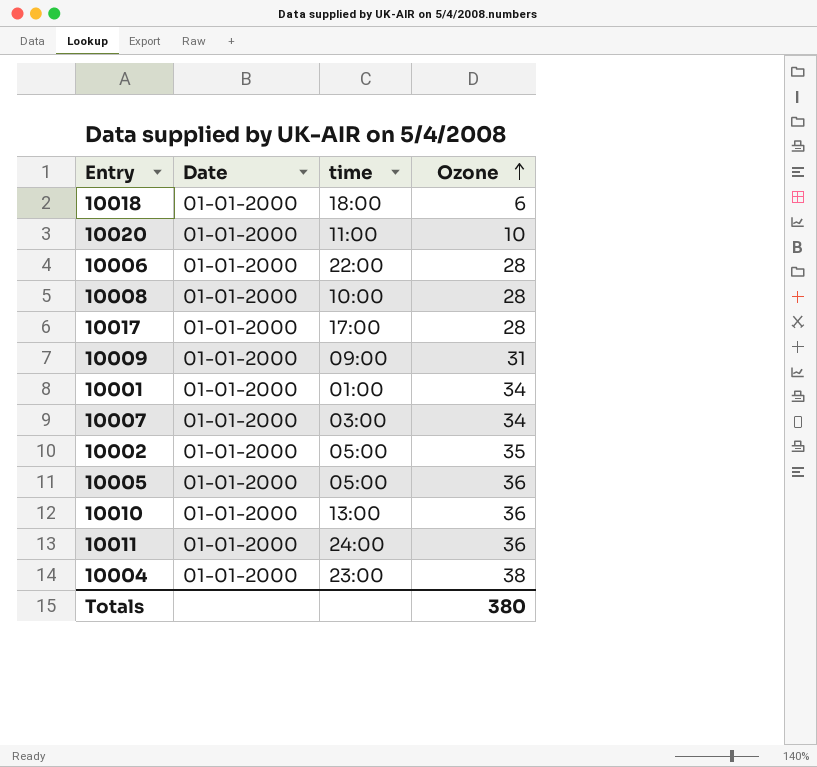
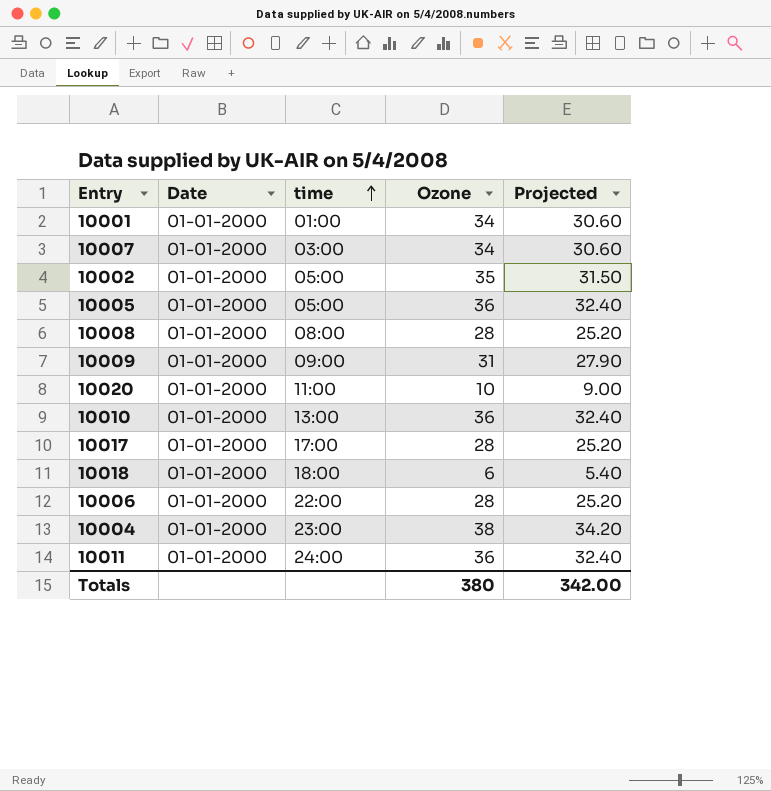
row order: Ozone ascending -> time ascending
column Projected | formula: none -> [Ozone] * 0.9
10008 | time: 10:00 -> 08:00

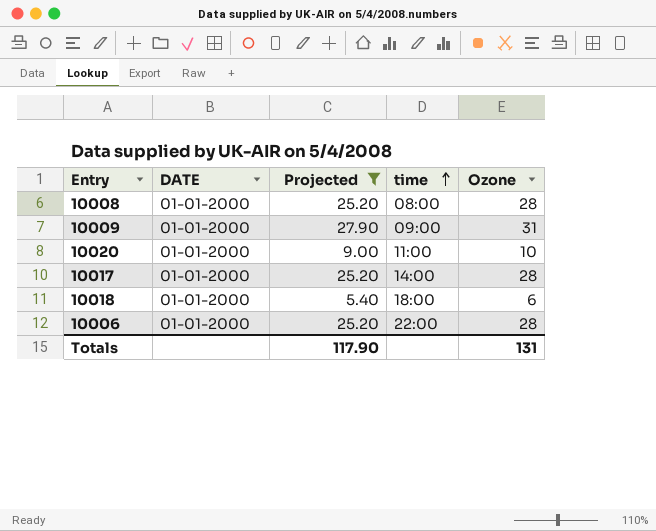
filter: none -> Projected <= 27.90
column name: Date -> DATE
column Projected | position: 5 -> 3
10017 | time: 17:00 -> 14:00
Totals | Projected: 342.00 -> 117.90
Totals | Ozone: 380 -> 131

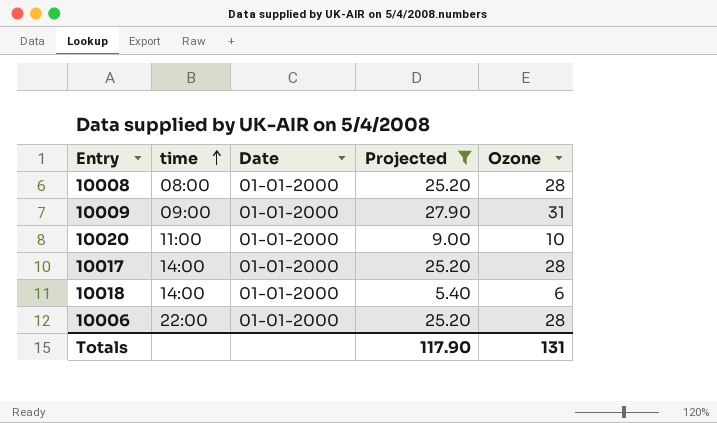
column time | position: 4 -> 2
column name: DATE -> Date
10018 | time: 18:00 -> 14:00

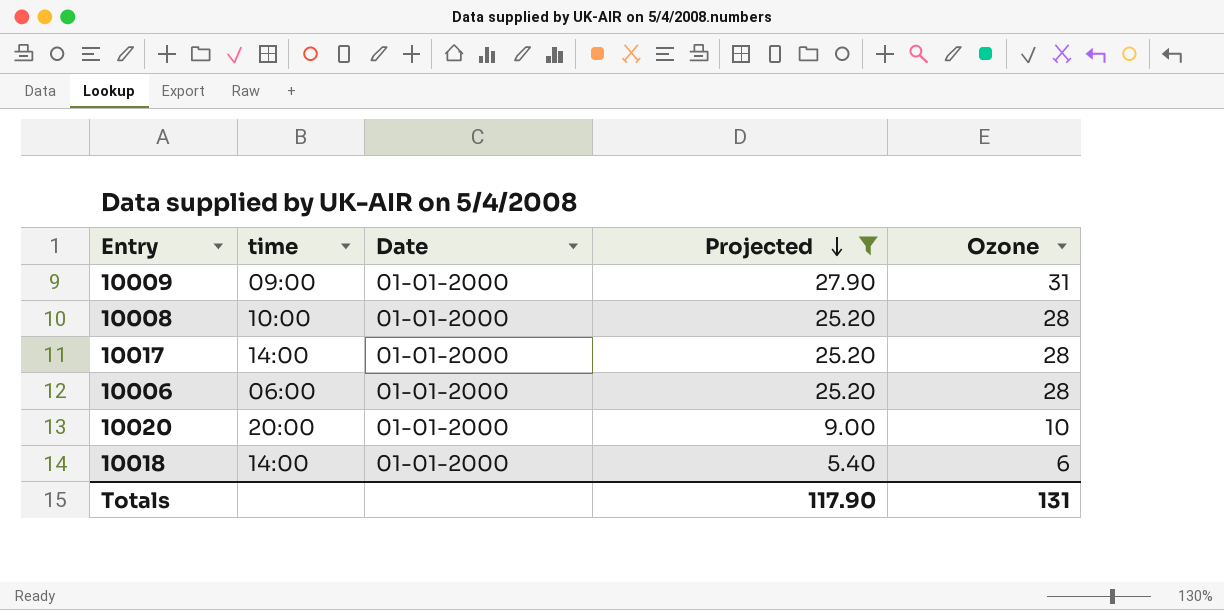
row order: time ascending -> Projected descending
10008 | time: 08:00 -> 10:00
10006 | time: 22:00 -> 06:00
10020 | time: 11:00 -> 20:00

